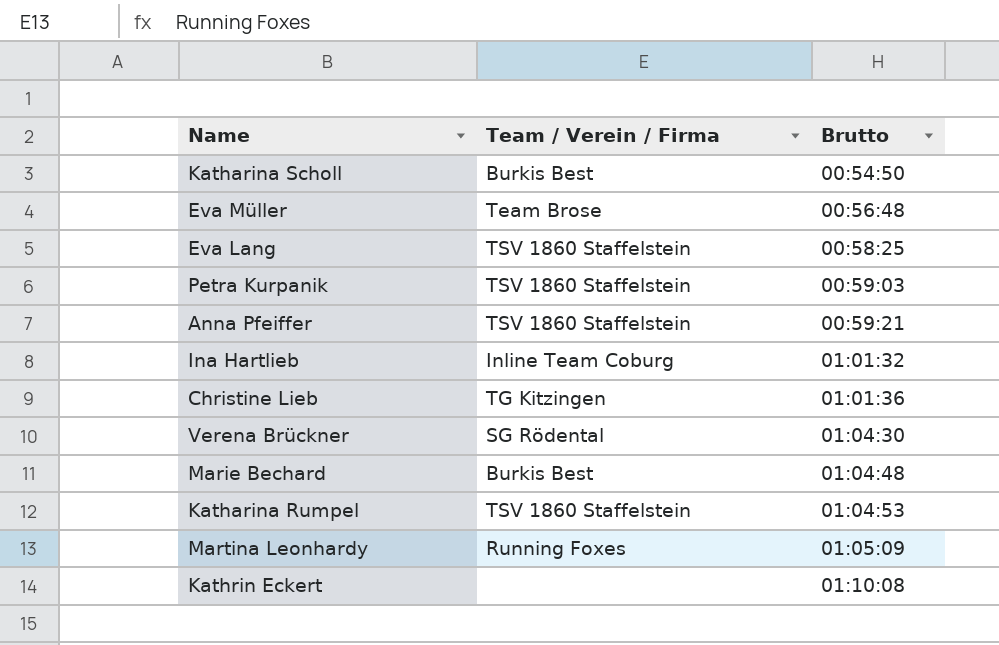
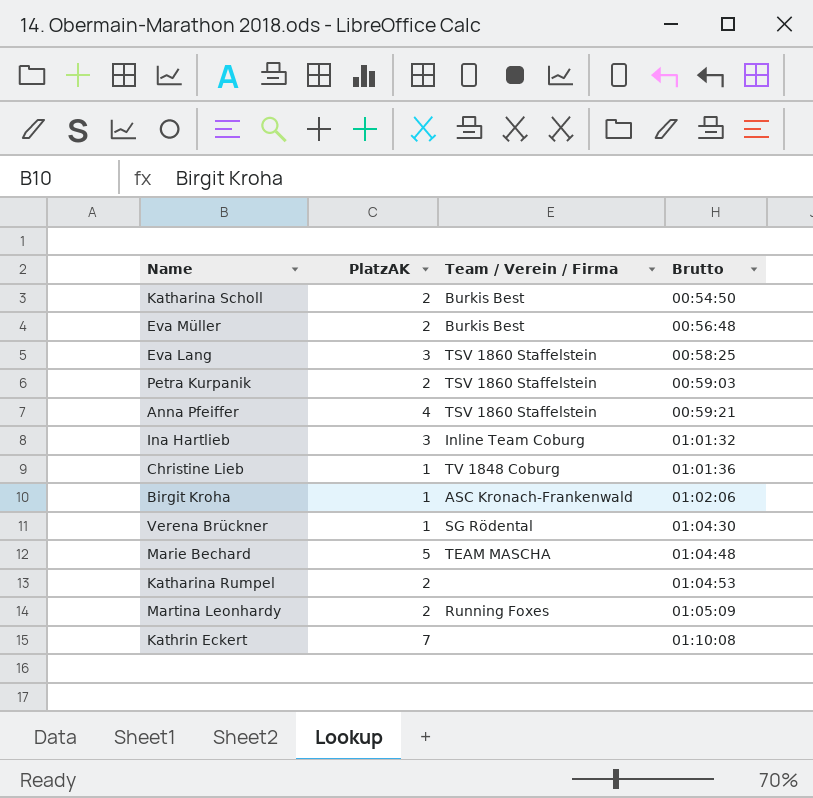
column PlatzAK | position: none -> 2
Eva Müller | Team / Verein / Firma: Team Brose -> Burkis Best
Christine Lieb | Team / Verein / Firma: TG Kitzingen -> TV 1848 Coburg
row Birgit Kroha: none -> 1 | ASC Kronach-Frankenwald | 01:02:06
Marie Bechard | Team / Verein / Firma: Burkis Best -> TEAM MASCHA
Katharina Rumpel | Team / Verein / Firma: TSV 1860 Staffelstein -> none

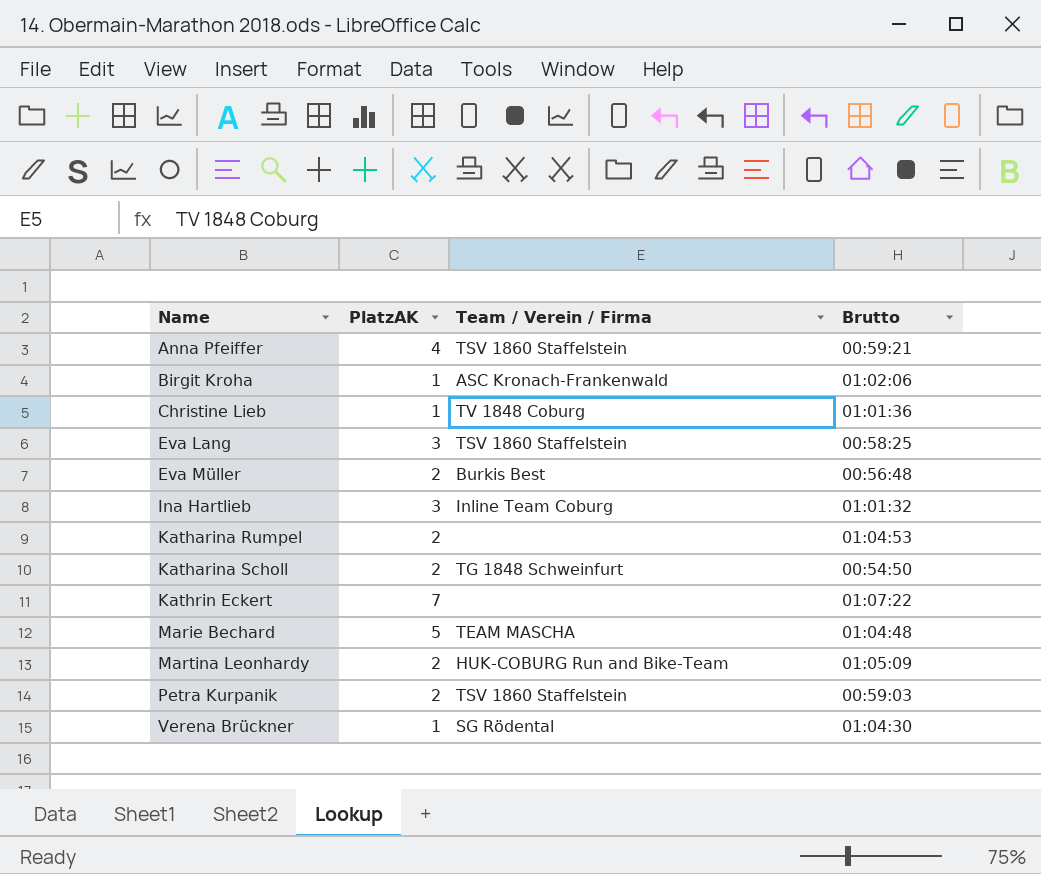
row order: Brutto ascending -> Name ascending
Katharina Scholl | Team / Verein / Firma: Burkis Best -> TG 1848 Schweinfurt
Kathrin Eckert | Brutto: 01:10:08 -> 01:07:22
Martina Leonhardy | Team / Verein / Firma: Running Foxes -> HUK-COBURG Run and Bike-Team

